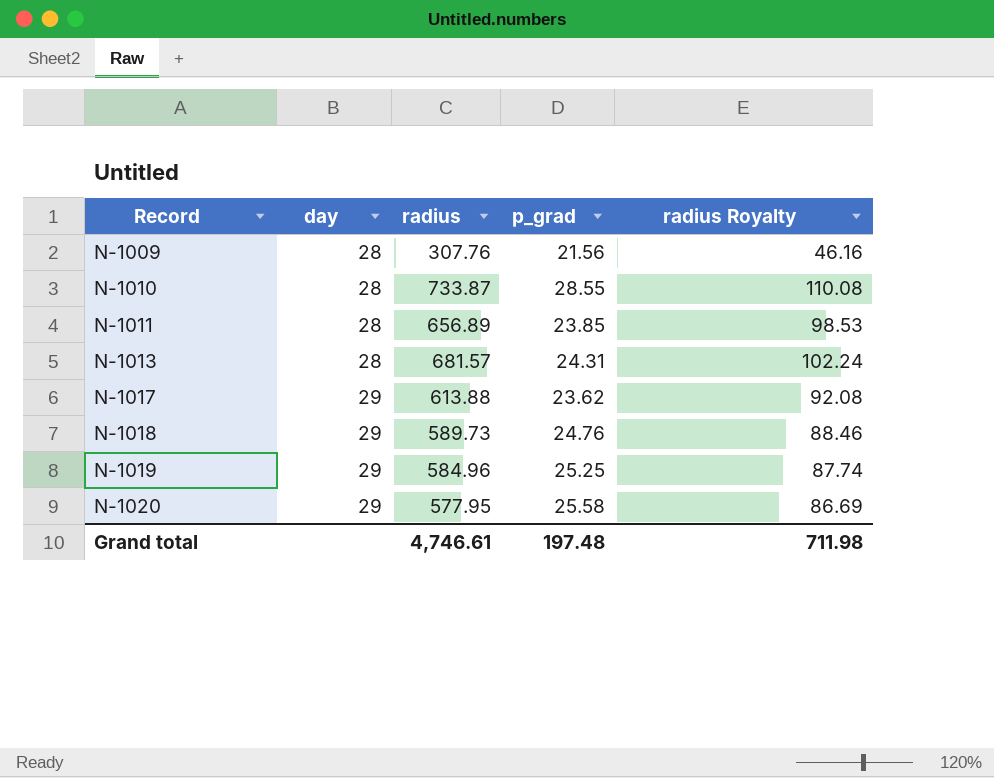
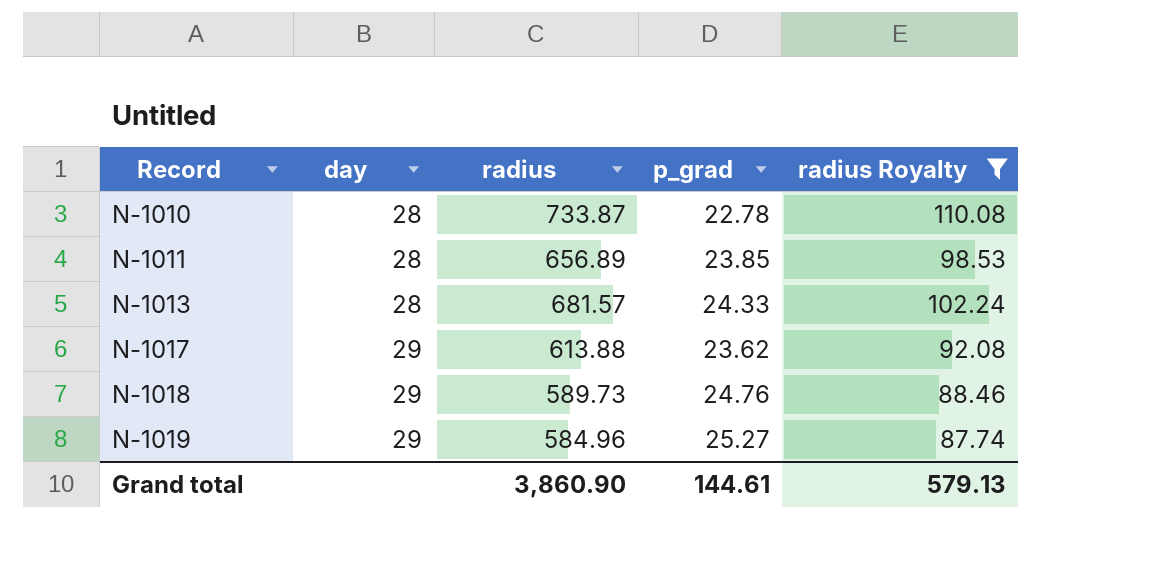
filter: none -> radius Royalty >= 87.74
N-1010 | p_grad: 28.55 -> 22.78
N-1013 | p_grad: 24.31 -> 24.33
N-1019 | p_grad: 25.25 -> 25.27
Grand total | radius: 4,746.61 -> 3,860.90
Grand total | p_grad: 197.48 -> 144.61
Grand total | radius Royalty: 711.98 -> 579.13

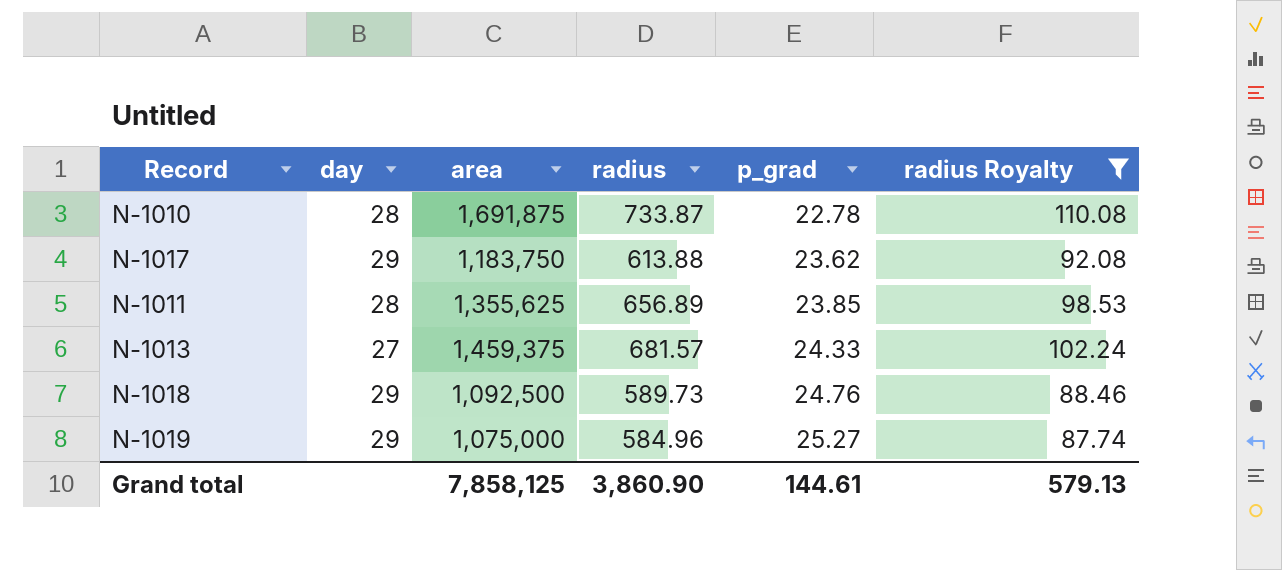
row order: Record ascending -> p_grad ascending
column area | position: none -> 3
N-1013 | day: 28 -> 27

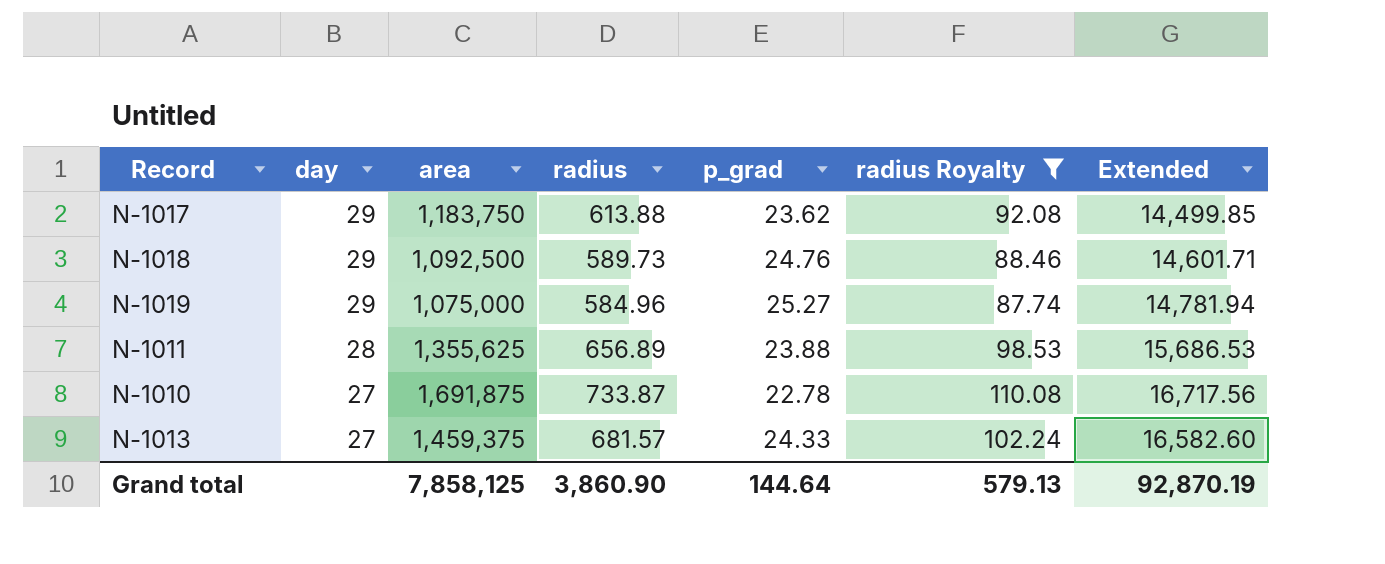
row order: p_grad ascending -> day descending
column Extended | formula: none -> [radius] * [p_grad]
N-1011 | p_grad: 23.85 -> 23.88
N-1010 | day: 28 -> 27
Grand total | p_grad: 144.61 -> 144.64

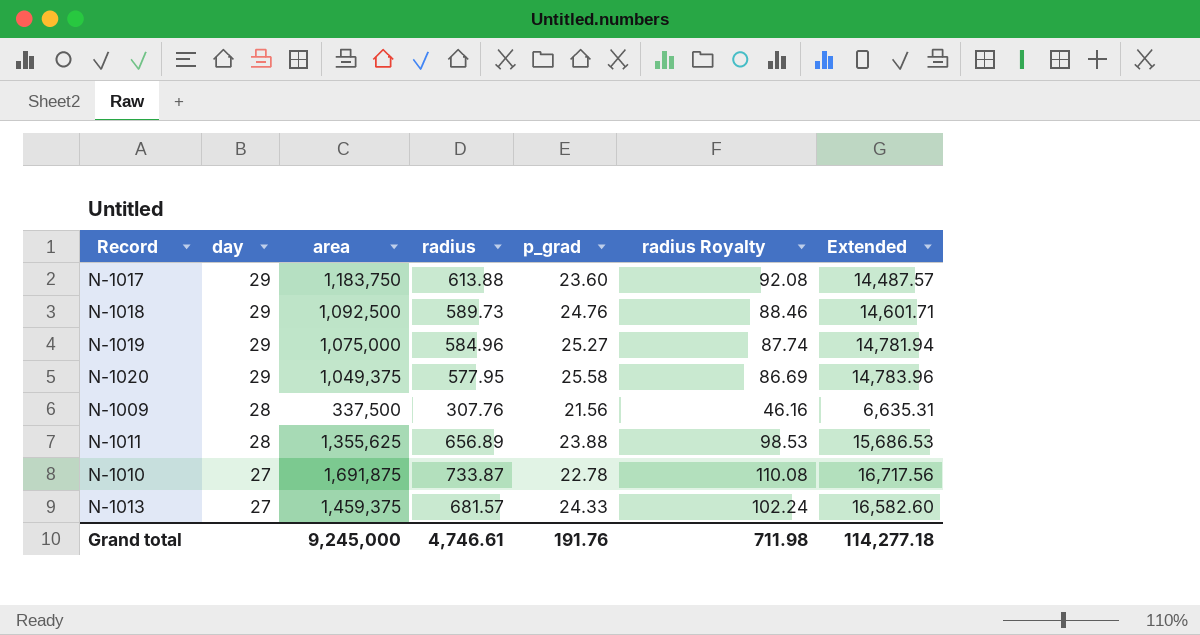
filter: radius Royalty >= 87.74 -> none
N-1017 | p_grad: 23.62 -> 23.60
N-1017 | Extended: 14,499.85 -> 14,487.57
Grand total | area: 7,858,125 -> 9,245,000
Grand total | radius: 3,860.90 -> 4,746.61
Grand total | p_grad: 144.64 -> 191.76
Grand total | radius Royalty: 579.13 -> 711.98
Grand total | Extended: 92,870.19 -> 114,277.18

